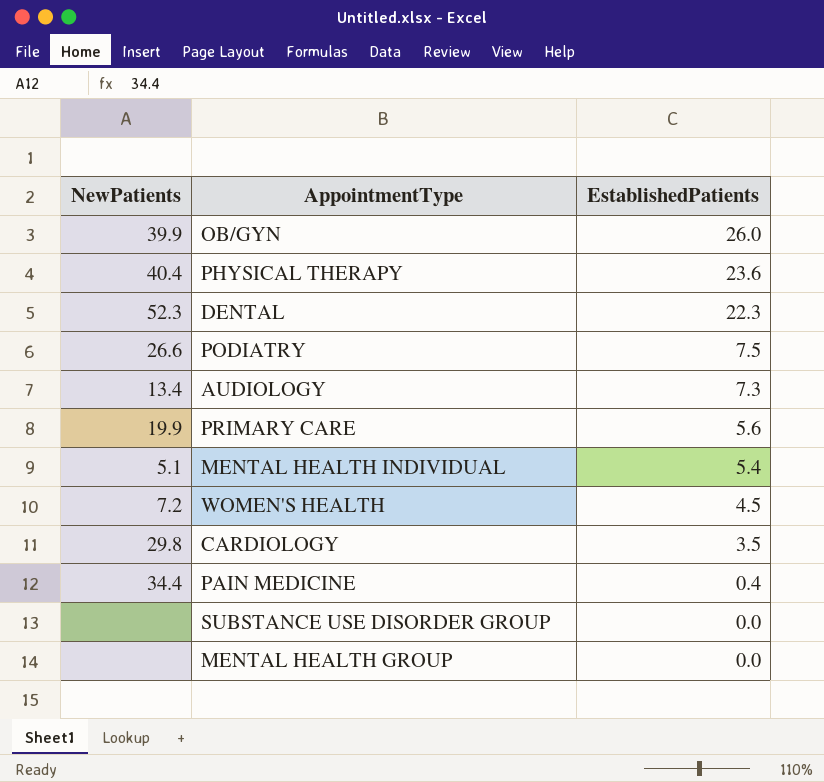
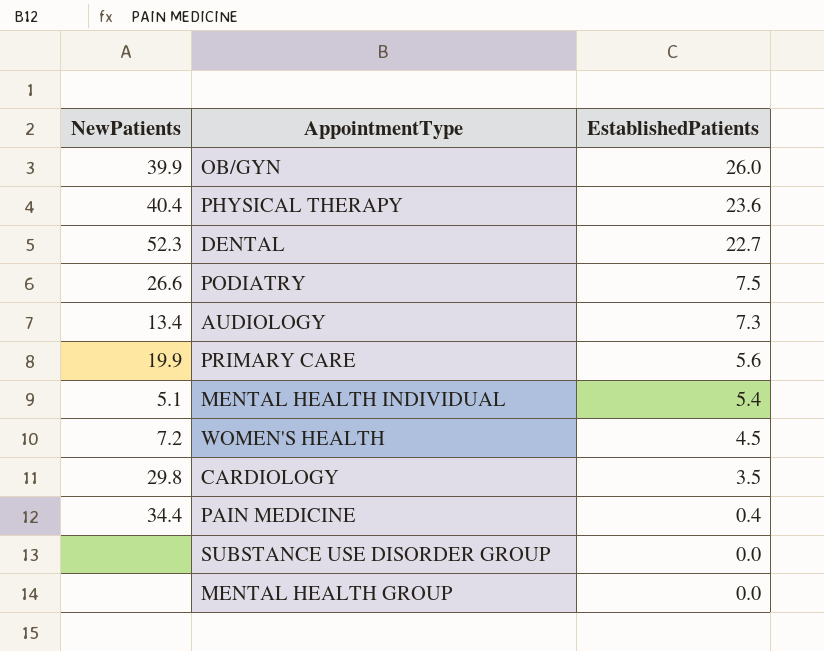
DENTAL | EstablishedPatients: 22.3 -> 22.7

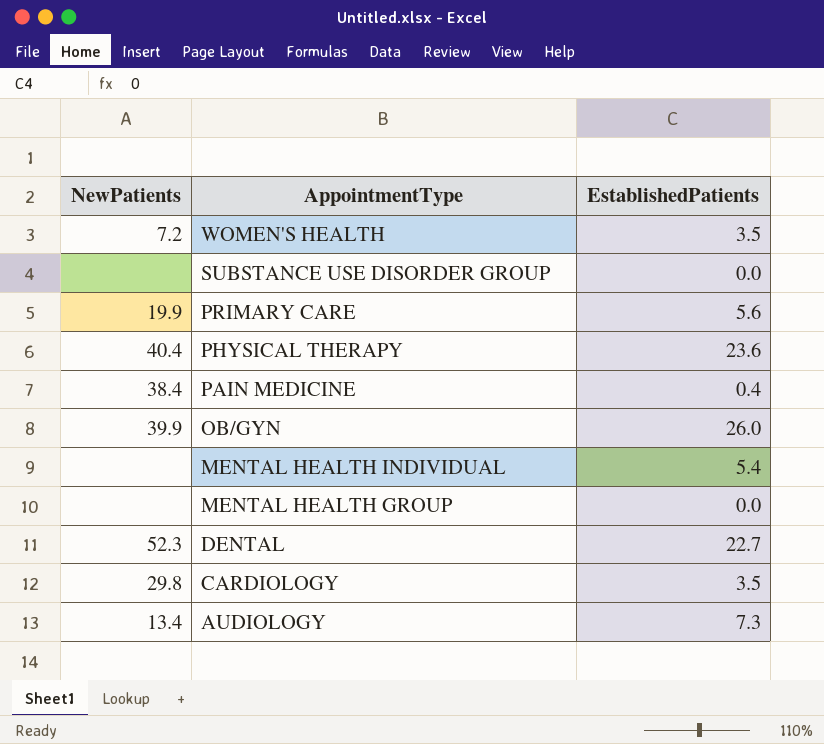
row order: EstablishedPatients descending -> AppointmentType descending
row PODIATRY: 26.6 | 7.5 -> none
WOMEN'S HEALTH | EstablishedPatients: 4.5 -> 3.5
PAIN MEDICINE | NewPatients: 34.4 -> 38.4
MENTAL HEALTH INDIVIDUAL | NewPatients: 5.1 -> none

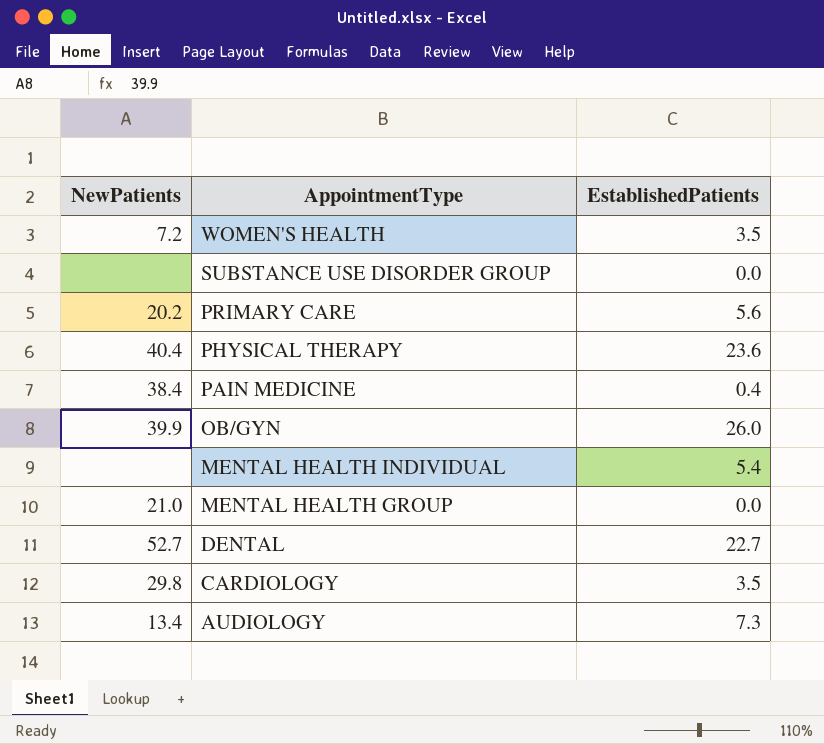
PRIMARY CARE | NewPatients: 19.9 -> 20.2
MENTAL HEALTH GROUP | NewPatients: none -> 21.0
DENTAL | NewPatients: 52.3 -> 52.7

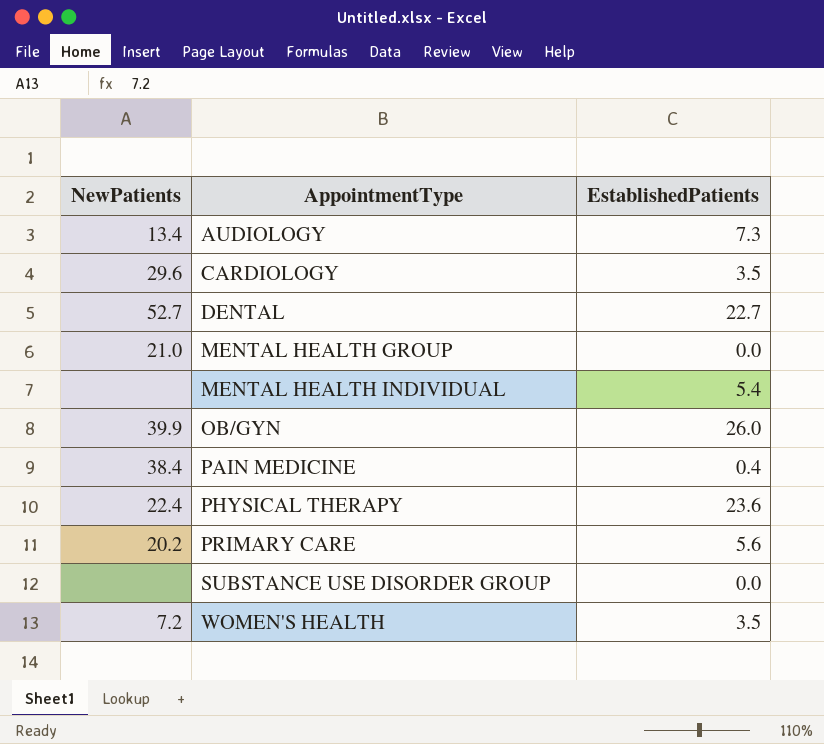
row order: AppointmentType descending -> AppointmentType ascending
CARDIOLOGY | NewPatients: 29.8 -> 29.6
PHYSICAL THERAPY | NewPatients: 40.4 -> 22.4

